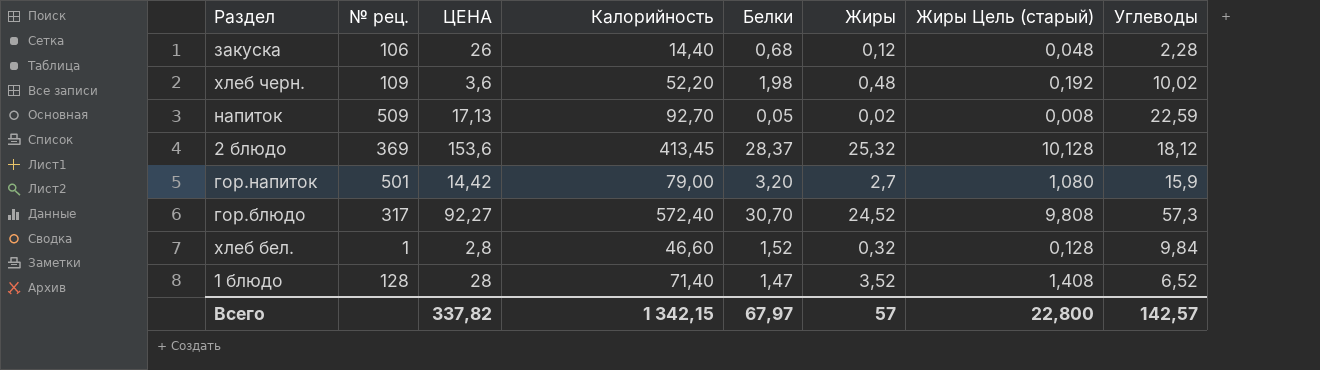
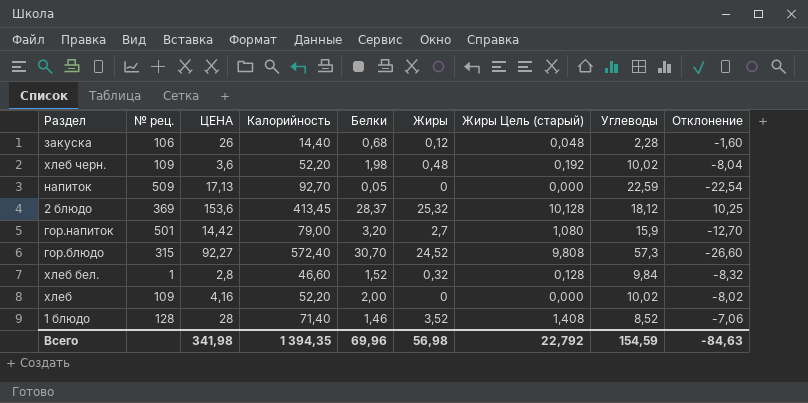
column Отклонение | formula: none -> [Белки] - [Углеводы]
напиток | Жиры: 0,02 -> 0
напиток | Жиры Цель (старый): 0,008 -> 0,000
гор.блюдо | № рец.: 317 -> 315
row хлеб: none -> 109 | 4,16 | 52,20 | 2,00 | 0 | 0,000 | 10,02 | -8,02
1 блюдо | Белки: 1,47 -> 1,46
1 блюдо | Углеводы: 6,52 -> 8,52
Всего | ЦЕНА: 337,82 -> 341,98
Всего | Калорийность: 1 342,15 -> 1 394,35
Всего | Белки: 67,97 -> 69,96
Всего | Жиры: 57 -> 56,98
Всего | Жиры Цель (старый): 22,800 -> 22,792
Всего | Углеводы: 142,57 -> 154,59

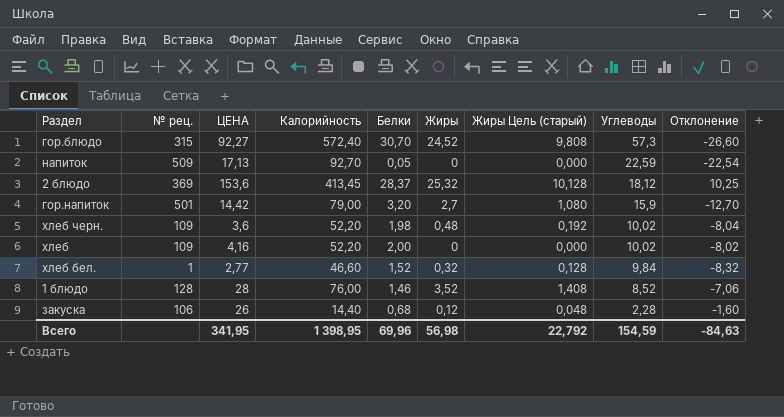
row order: none -> Углеводы descending
хлеб бел. | ЦЕНА: 2,8 -> 2,77
1 блюдо | Калорийность: 71,40 -> 76,00
Всего | ЦЕНА: 341,98 -> 341,95
Всего | Калорийность: 1 394,35 -> 1 398,95

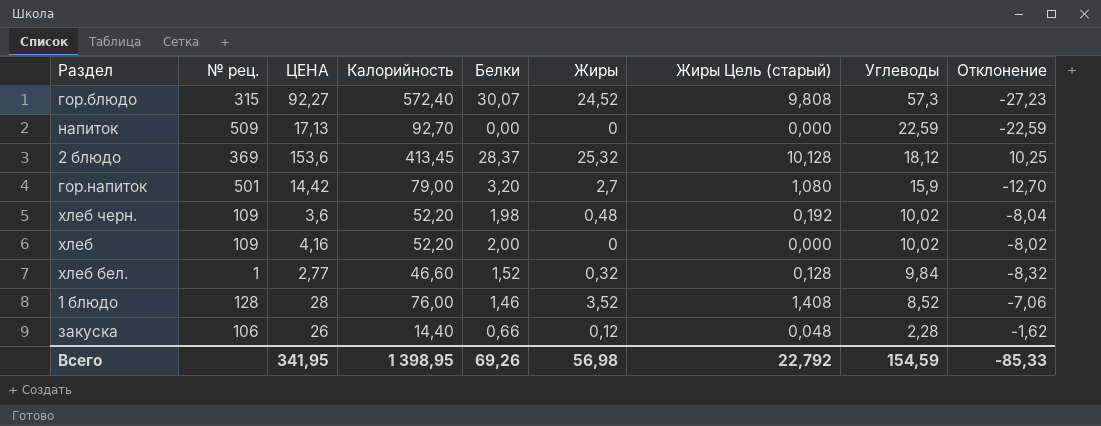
гор.блюдо | Белки: 30,70 -> 30,07
гор.блюдо | Отклонение: -26,60 -> -27,23
напиток | Белки: 0,05 -> 0,00
напиток | Отклонение: -22,54 -> -22,59
закуска | Белки: 0,68 -> 0,66
закуска | Отклонение: -1,60 -> -1,62
Всего | Белки: 69,96 -> 69,26
Всего | Отклонение: -84,63 -> -85,33

